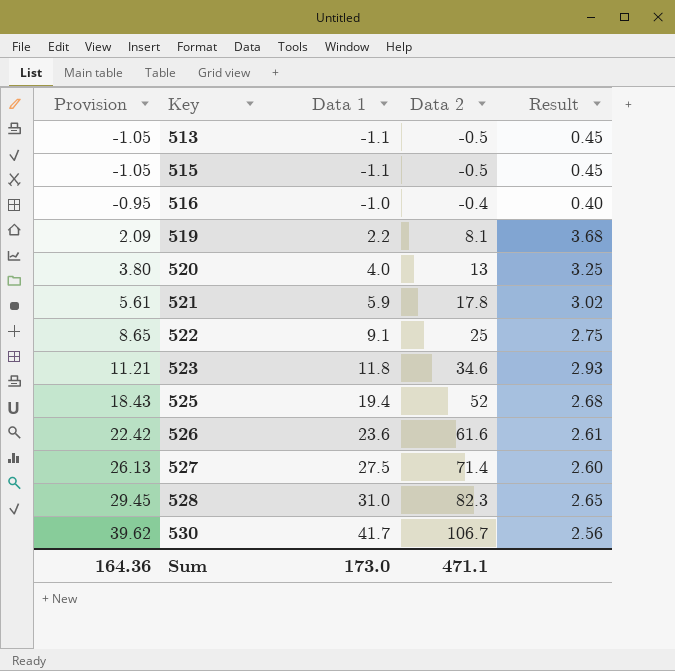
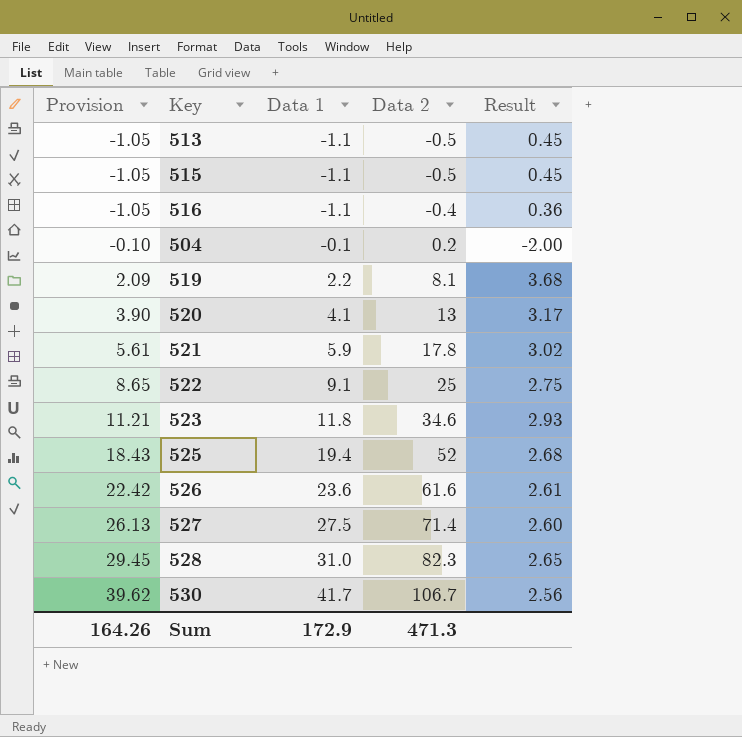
516 | Provision: -0.95 -> -1.05
516 | Data 1: -1.0 -> -1.1
516 | Result: 0.40 -> 0.36
row 504: none -> -0.10 | -0.1 | 0.2 | -2.00
520 | Provision: 3.80 -> 3.90
520 | Data 1: 4.0 -> 4.1
520 | Result: 3.25 -> 3.17
Sum | Provision: 164.36 -> 164.26
Sum | Data 1: 173.0 -> 172.9
Sum | Data 2: 471.1 -> 471.3

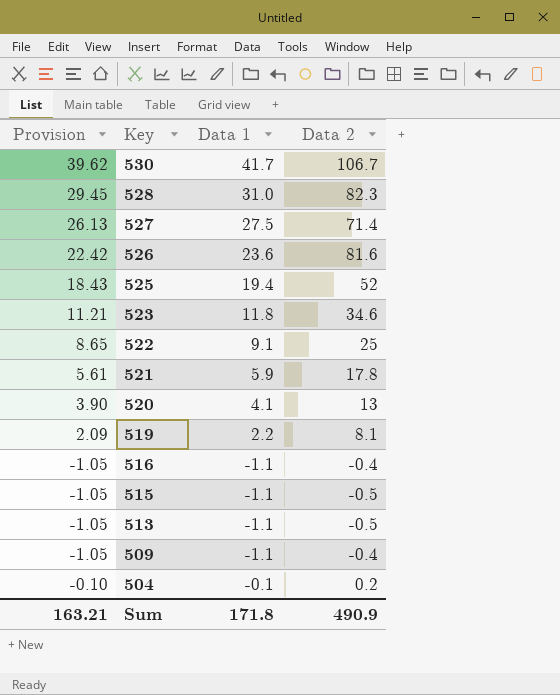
row order: Provision ascending -> Key descending
column Result | formula: [Data 2] / [Data 1] -> none
526 | Data 2: 61.6 -> 81.6
row 509: none -> -1.05 | -1.1 | -0.4
Sum | Provision: 164.26 -> 163.21
Sum | Data 1: 172.9 -> 171.8
Sum | Data 2: 471.3 -> 490.9

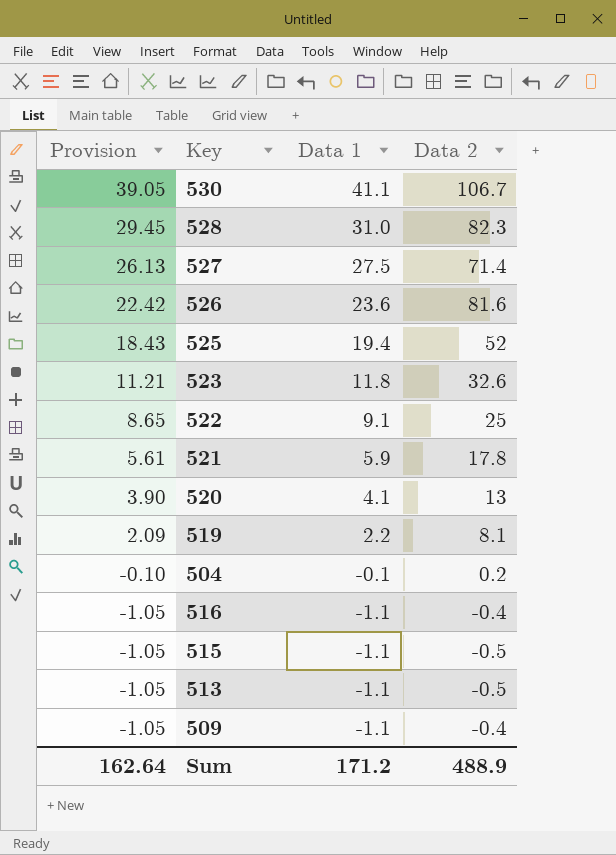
row order: Key descending -> Provision descending
530 | Provision: 39.62 -> 39.05
530 | Data 1: 41.7 -> 41.1
523 | Data 2: 34.6 -> 32.6
Sum | Provision: 163.21 -> 162.64
Sum | Data 1: 171.8 -> 171.2
Sum | Data 2: 490.9 -> 488.9

